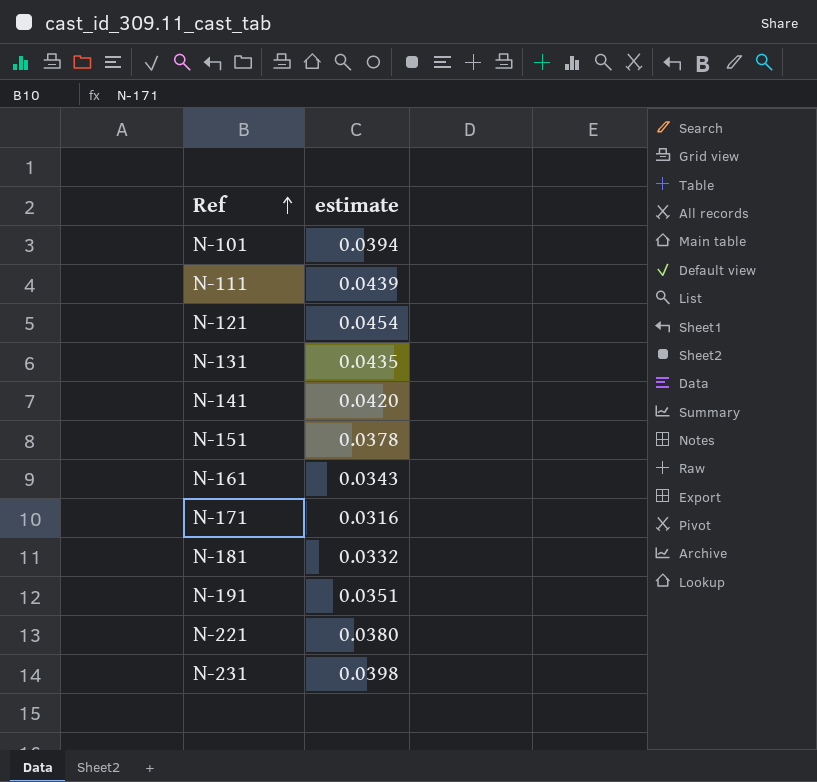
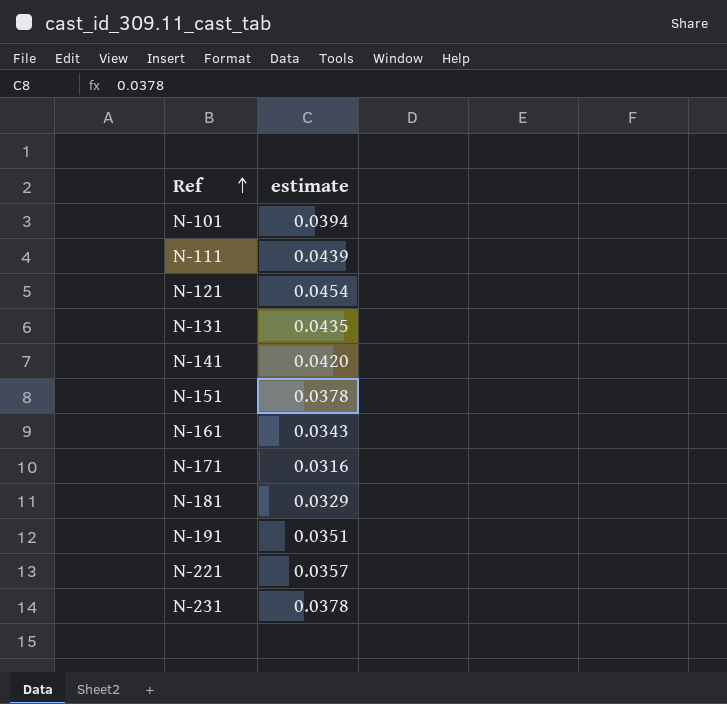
N-181 | estimate: 0.0332 -> 0.0329
N-221 | estimate: 0.0380 -> 0.0357
N-231 | estimate: 0.0398 -> 0.0378

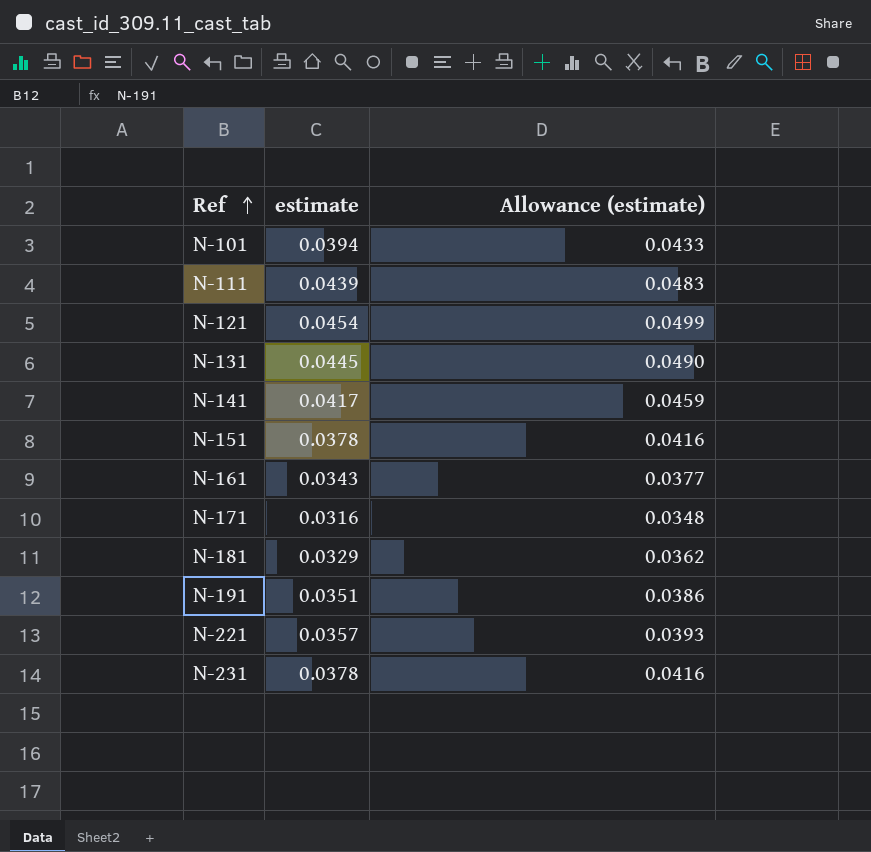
column Allowance (estimate) | formula: none -> [estimate] * 1.1
N-131 | estimate: 0.0435 -> 0.0445
N-141 | estimate: 0.0420 -> 0.0417

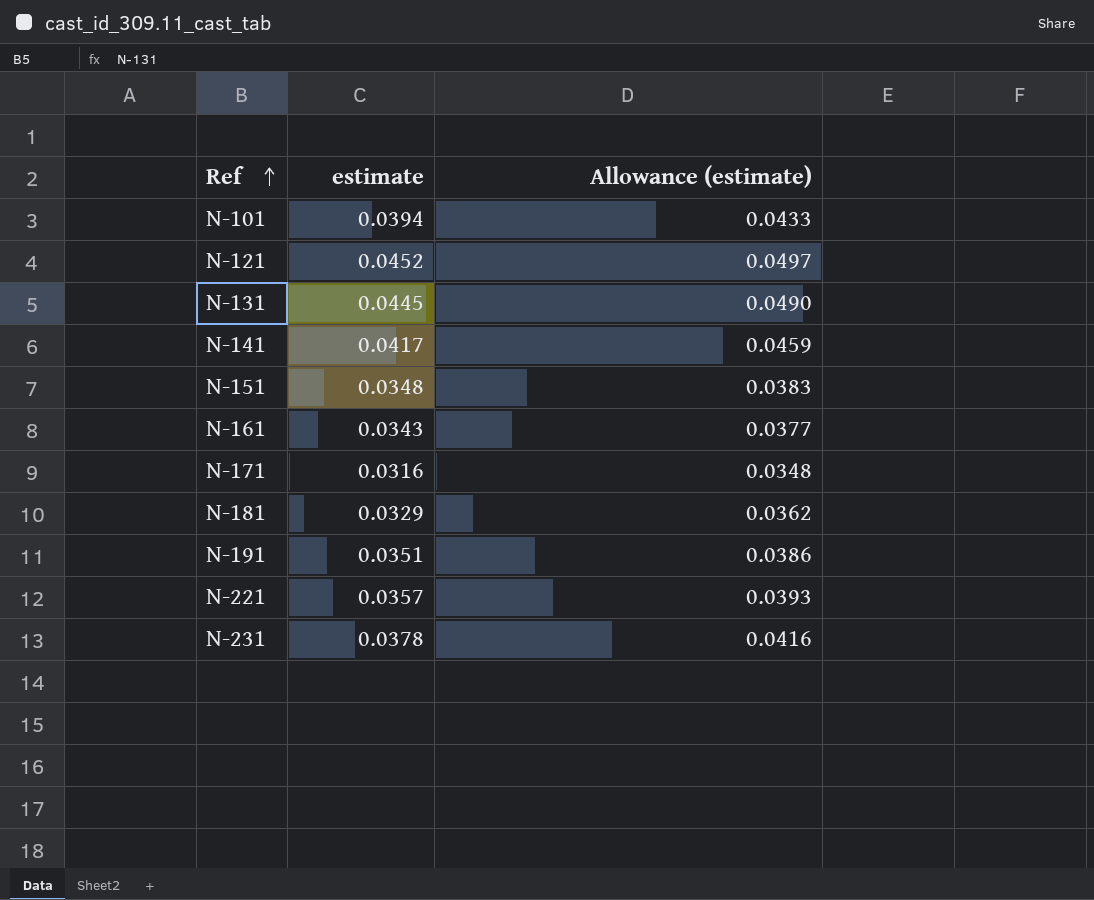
row N-111: 0.0439 | 0.0483 -> none
N-121 | estimate: 0.0454 -> 0.0452
N-121 | Allowance (estimate): 0.0499 -> 0.0497
N-151 | estimate: 0.0378 -> 0.0348
N-151 | Allowance (estimate): 0.0416 -> 0.0383

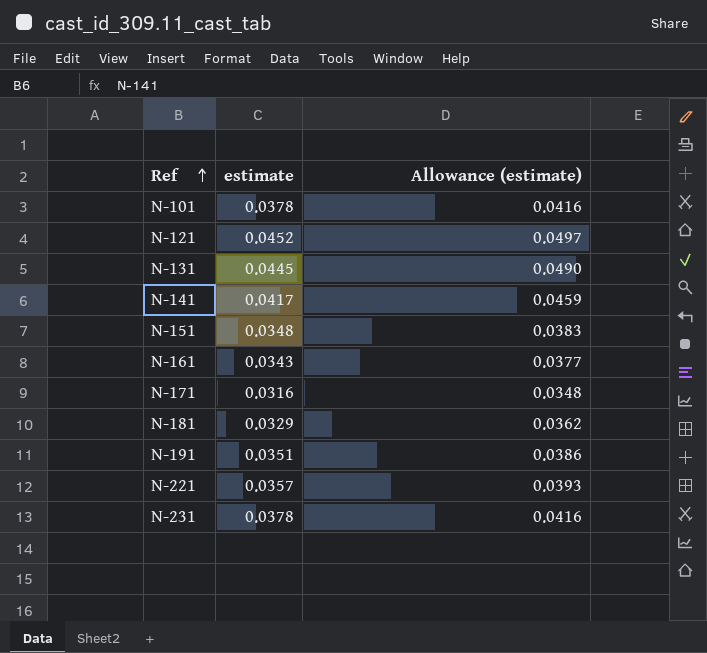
N-101 | estimate: 0.0394 -> 0.0378
N-101 | Allowance (estimate): 0.0433 -> 0.0416

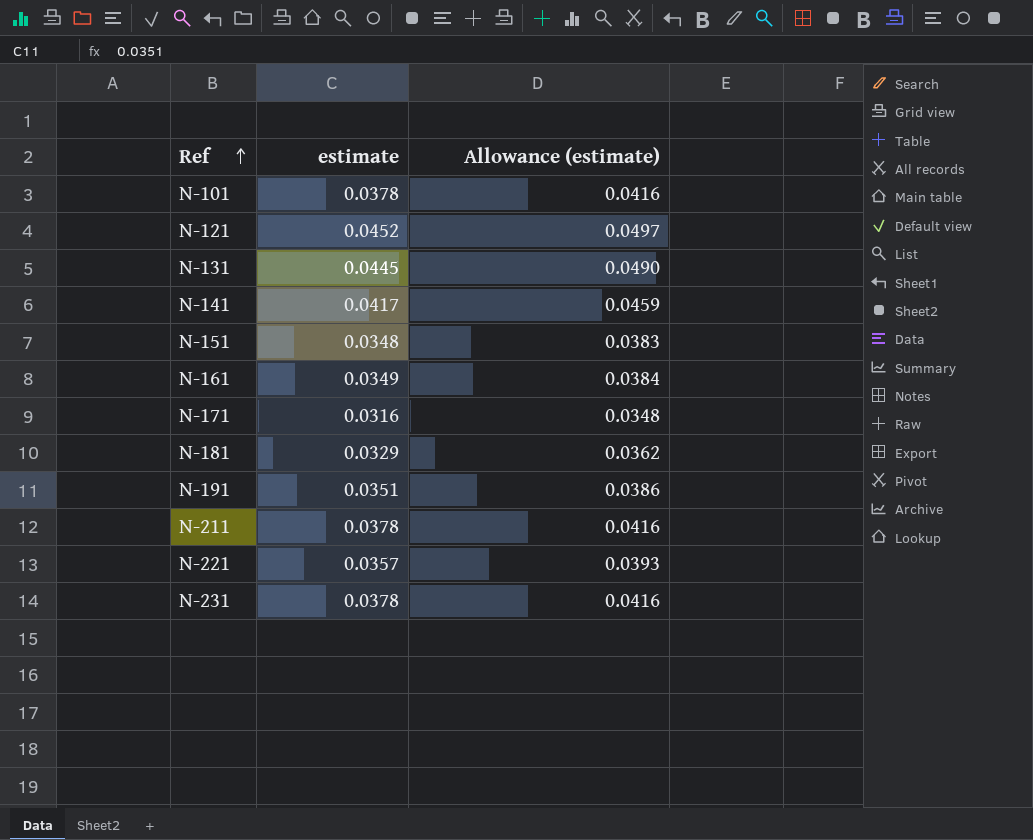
N-161 | estimate: 0.0343 -> 0.0349
N-161 | Allowance (estimate): 0.0377 -> 0.0384
row N-211: none -> 0.0378 | 0.0416

